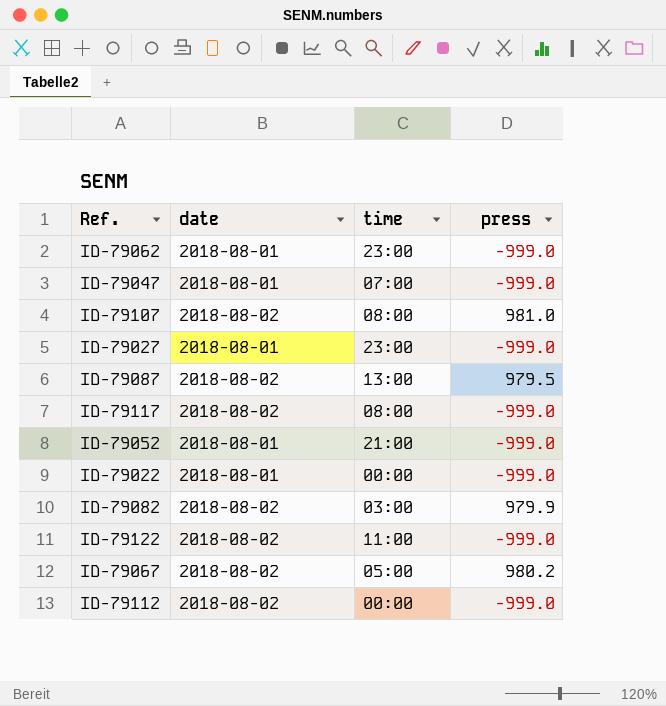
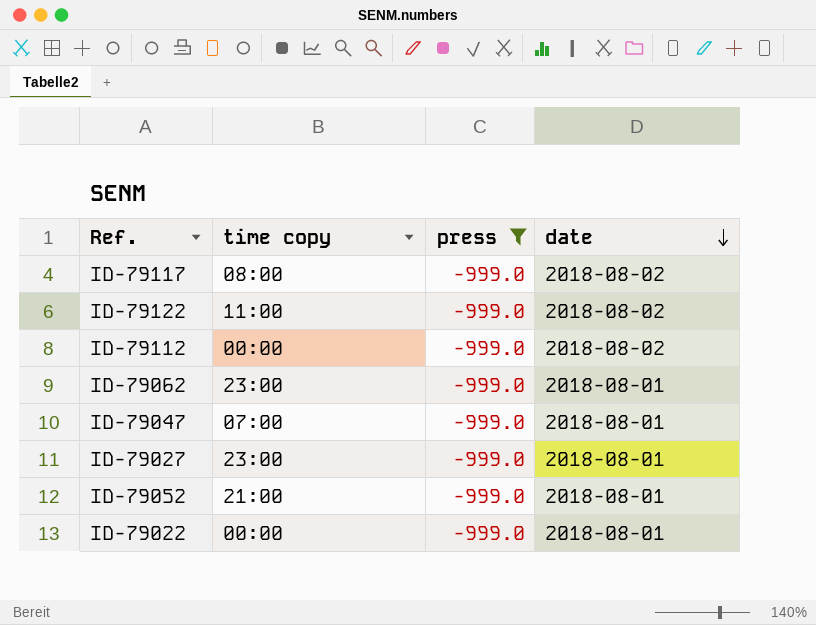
filter: none -> press = -999.0
row order: none -> date descending
column name: time -> time copy
column date | position: 2 -> 4

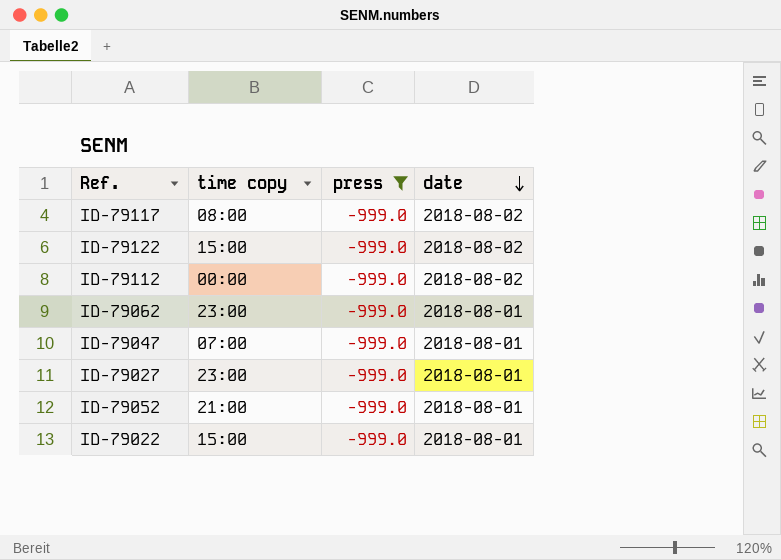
ID-79122 | time copy: 11:00 -> 15:00
ID-79022 | time copy: 00:00 -> 15:00

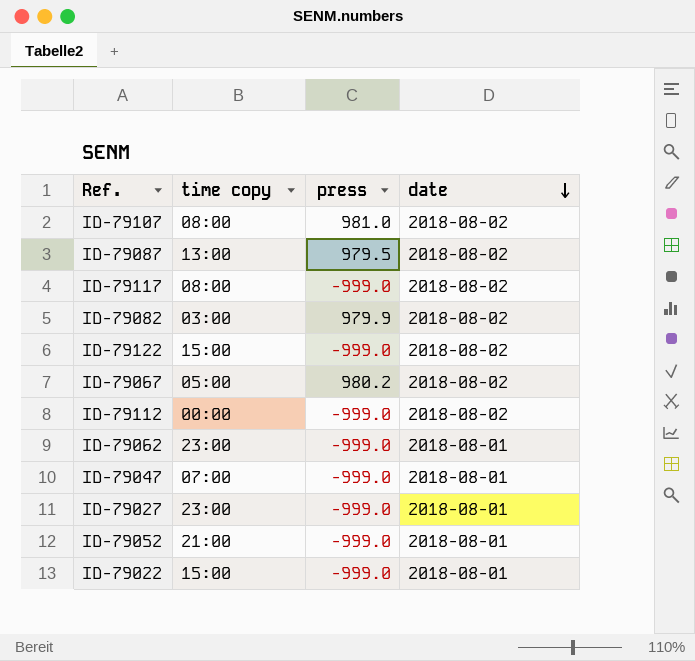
filter: press = -999.0 -> none

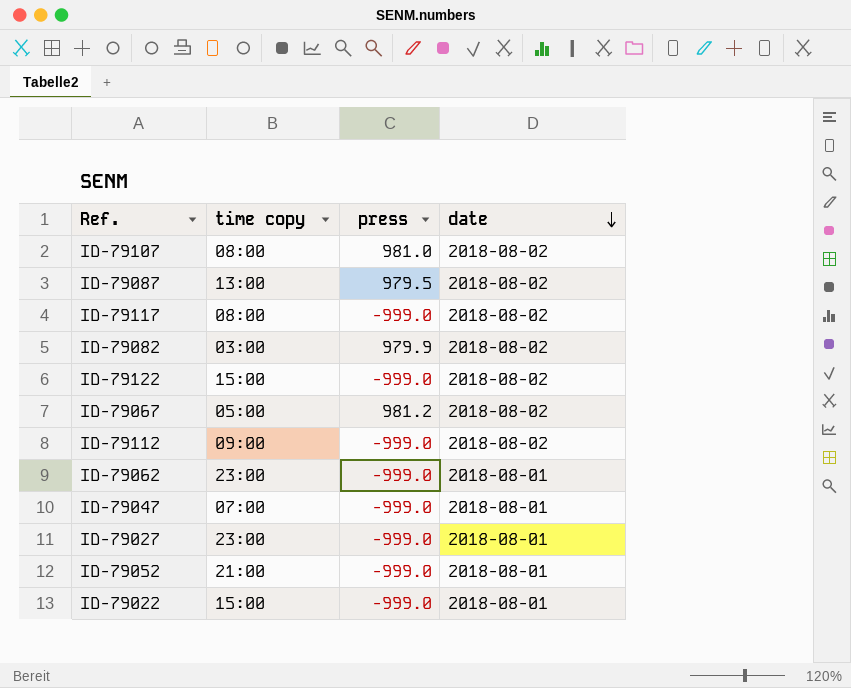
ID-79067 | press: 980.2 -> 981.2
ID-79112 | time copy: 00:00 -> 09:00

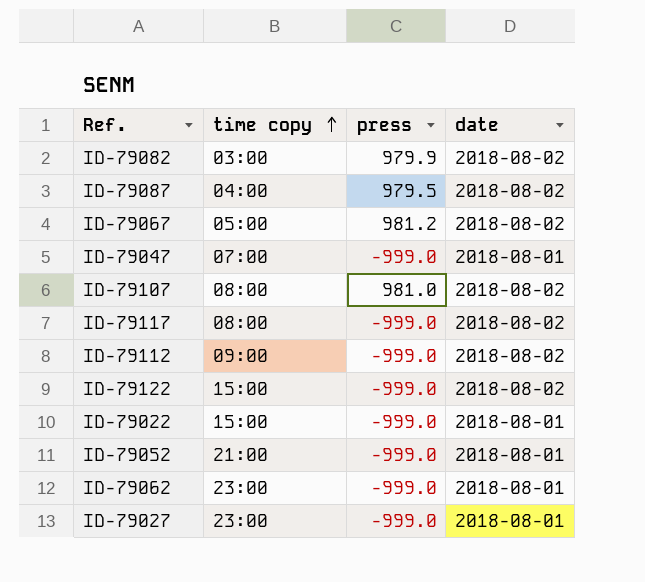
row order: date descending -> time copy ascending
ID-79087 | time copy: 13:00 -> 04:00

